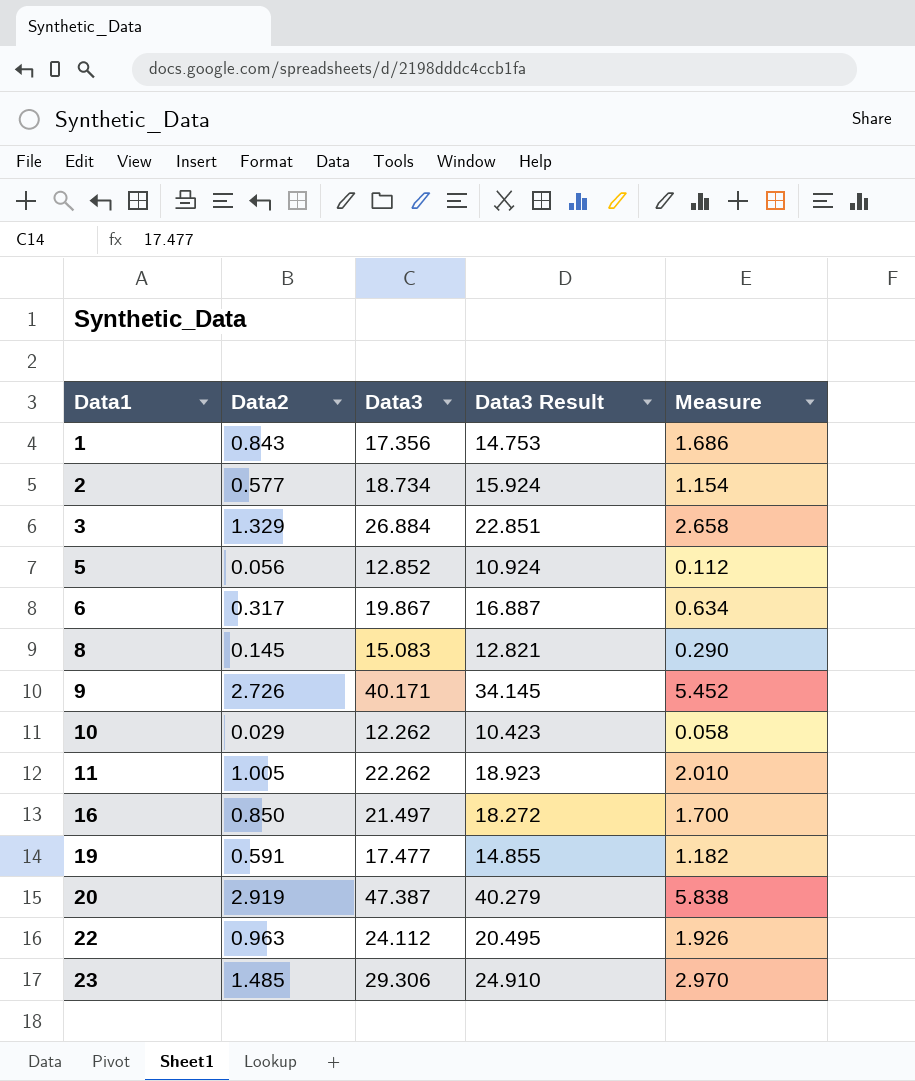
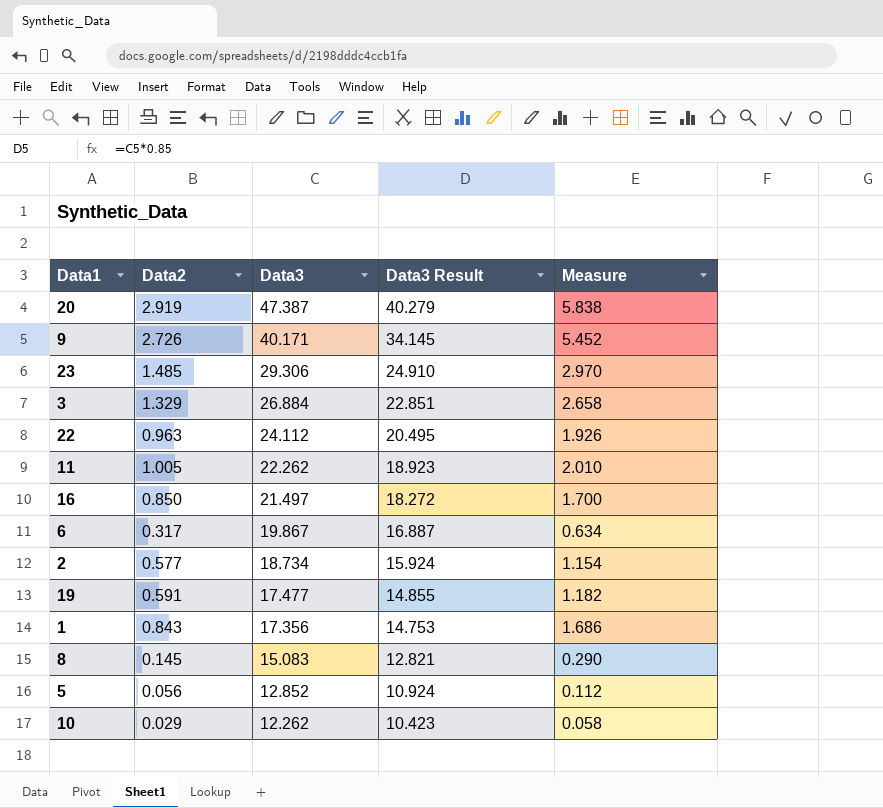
row order: Data1 ascending -> Data3 descending

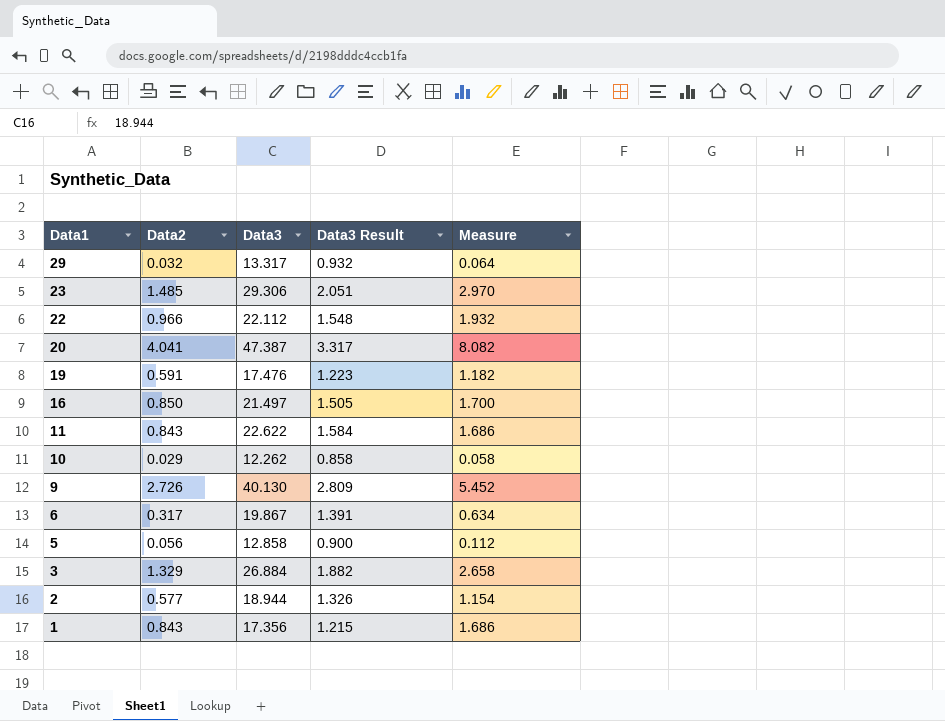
row order: Data3 descending -> Data1 descending
column Data3 Result | formula: [Data3] * 0.85 -> [Data3] * 0.07
row 8: 0.145 | 15.083 | 12.821 | 0.290 -> none
row 29: none -> 0.032 | 13.317 | 0.932 | 0.064
22 | Data2: 0.963 -> 0.966
22 | Data3: 24.112 -> 22.112
22 | Measure: 1.926 -> 1.932
20 | Data2: 2.919 -> 4.041
20 | Measure: 5.838 -> 8.082
19 | Data3: 17.477 -> 17.476
11 | Data2: 1.005 -> 0.843
11 | Data3: 22.262 -> 22.622
11 | Measure: 2.010 -> 1.686
9 | Data3: 40.171 -> 40.130
5 | Data3: 12.852 -> 12.858
2 | Data3: 18.734 -> 18.944

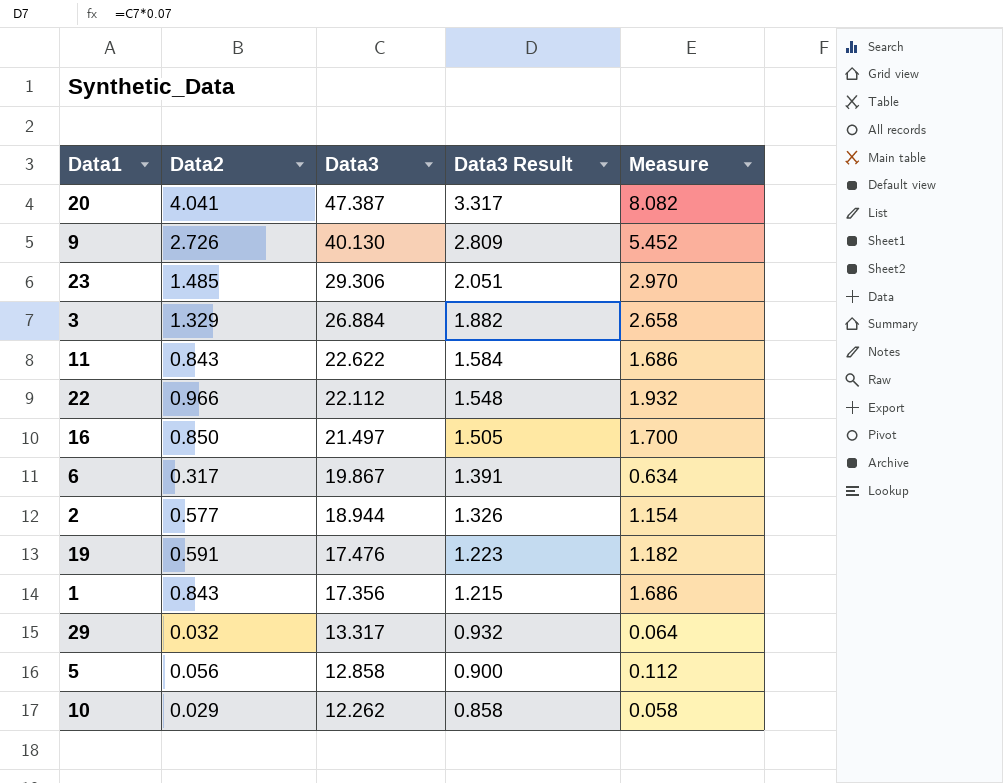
row order: Data1 descending -> Data3 descending

